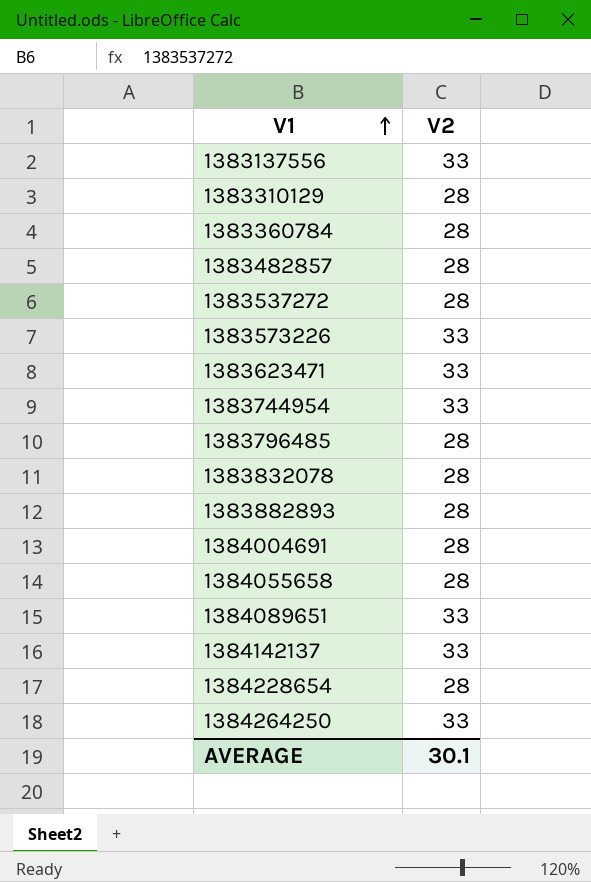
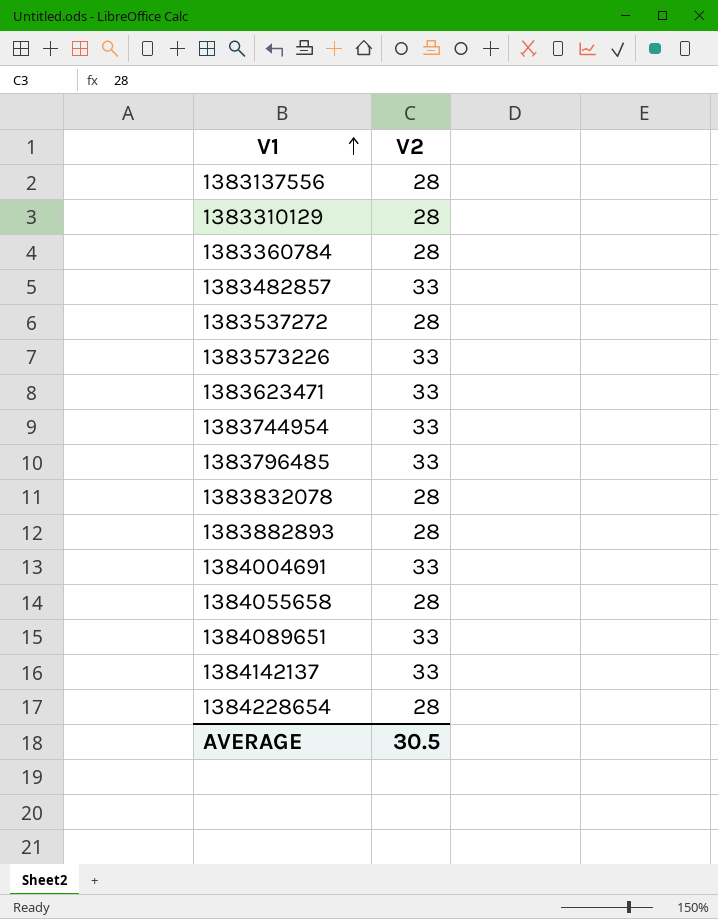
row 1384264250: 33 -> none
1383137556 | V2: 33 -> 28
1383482857 | V2: 28 -> 33
1383796485 | V2: 28 -> 33
1384004691 | V2: 28 -> 33
AVERAGE | V2: 30.1 -> 30.5

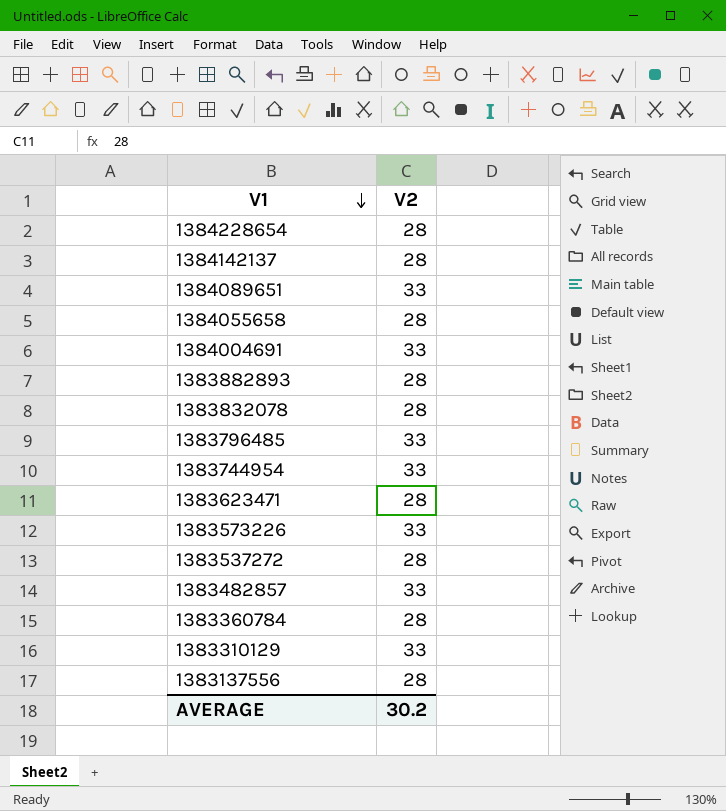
row order: V1 ascending -> V1 descending
1384142137 | V2: 33 -> 28
1383623471 | V2: 33 -> 28
1383310129 | V2: 28 -> 33
AVERAGE | V2: 30.5 -> 30.2

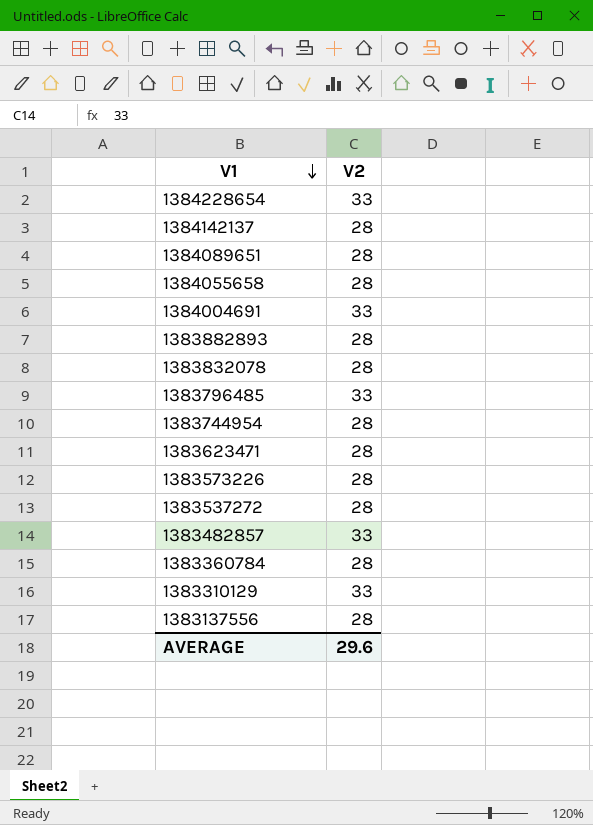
1384228654 | V2: 28 -> 33
1384089651 | V2: 33 -> 28
1383744954 | V2: 33 -> 28
1383573226 | V2: 33 -> 28
AVERAGE | V2: 30.2 -> 29.6

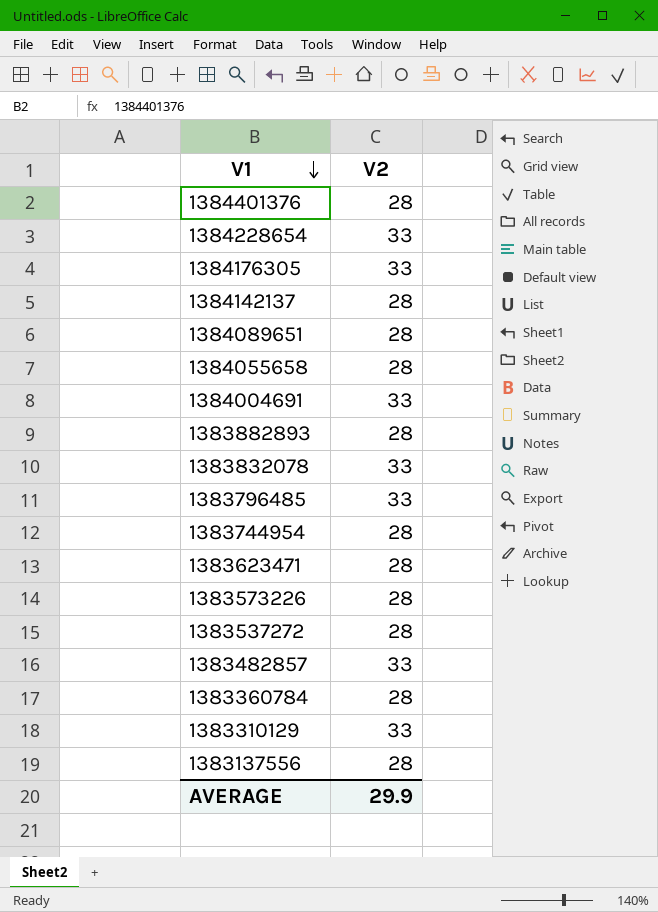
row 1384401376: none -> 28
row 1384176305: none -> 33
1383832078 | V2: 28 -> 33
AVERAGE | V2: 29.6 -> 29.9

